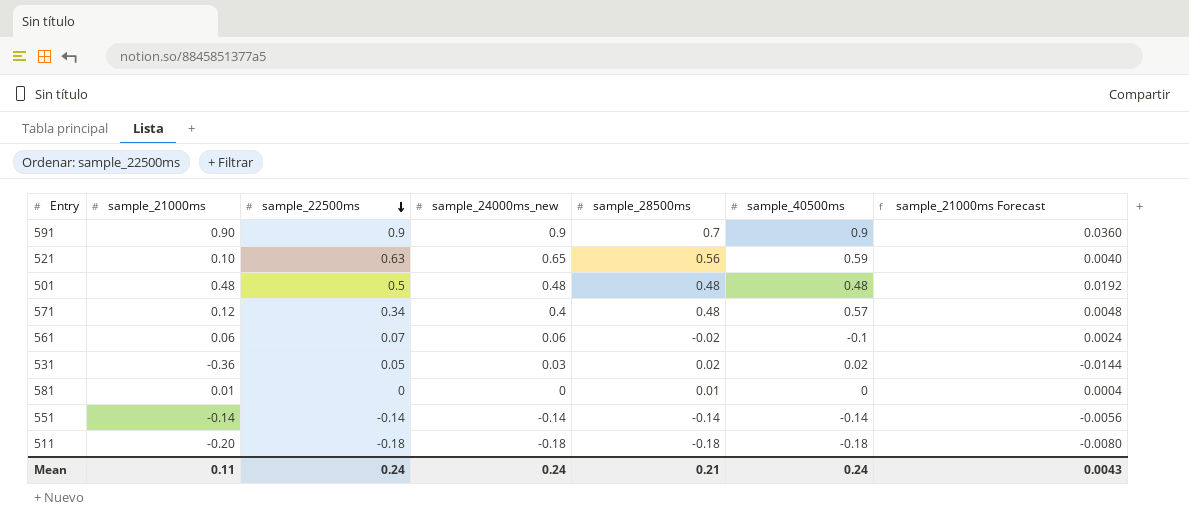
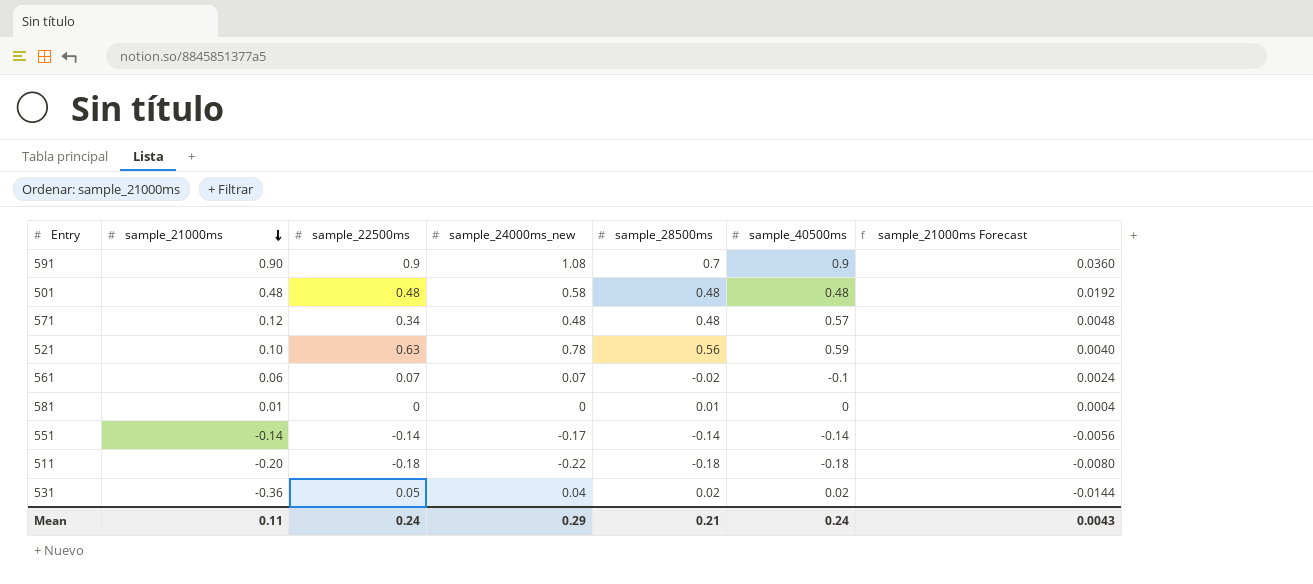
row order: sample_22500ms descending -> sample_21000ms descending
591 | sample_24000ms_new: 0.9 -> 1.08
501 | sample_22500ms: 0.5 -> 0.48
501 | sample_24000ms_new: 0.48 -> 0.58
571 | sample_24000ms_new: 0.4 -> 0.48
521 | sample_24000ms_new: 0.65 -> 0.78
561 | sample_24000ms_new: 0.06 -> 0.07
551 | sample_24000ms_new: -0.14 -> -0.17
511 | sample_24000ms_new: -0.18 -> -0.22
531 | sample_24000ms_new: 0.03 -> 0.04
Mean | sample_24000ms_new: 0.24 -> 0.29

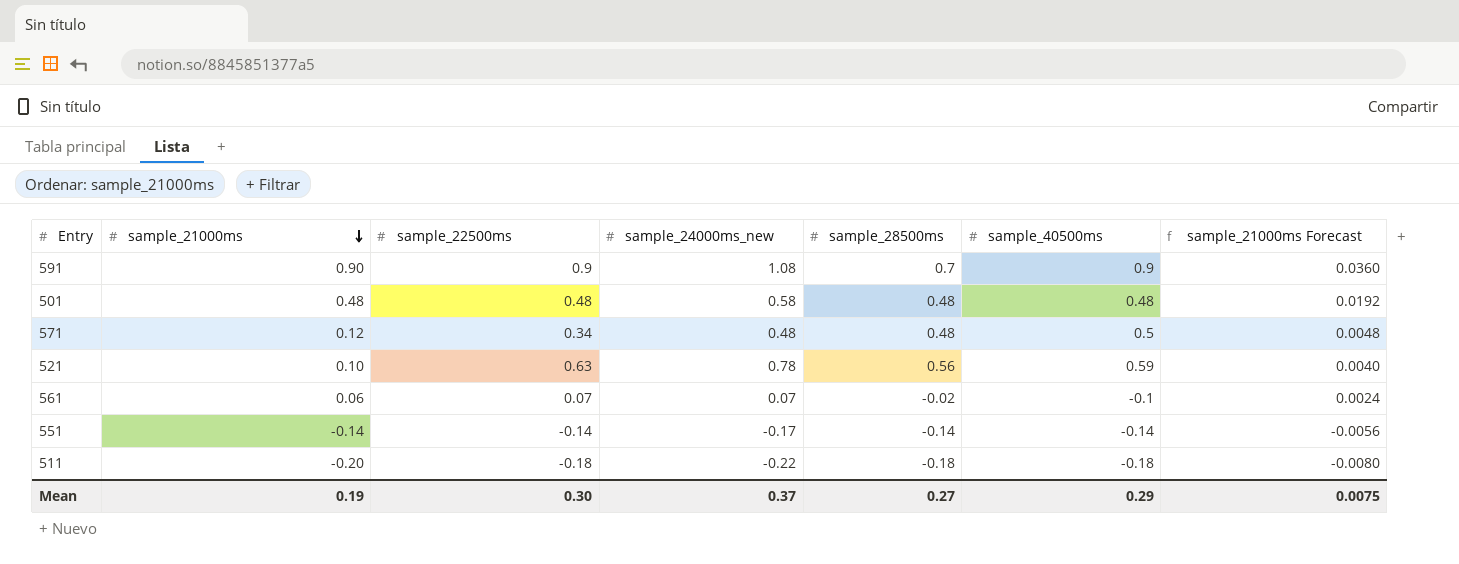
row 581: 0.01 | 0 | 0 | 0.01 | 0 | 0.0004 -> none
row 531: -0.36 | 0.05 | 0.04 | 0.02 | 0.02 | -0.0144 -> none
571 | sample_40500ms: 0.57 -> 0.5
Mean | sample_21000ms: 0.11 -> 0.19
Mean | sample_22500ms: 0.24 -> 0.30
Mean | sample_24000ms_new: 0.29 -> 0.37
Mean | sample_28500ms: 0.21 -> 0.27
Mean | sample_40500ms: 0.24 -> 0.29
Mean | sample_21000ms Forecast: 0.0043 -> 0.0075

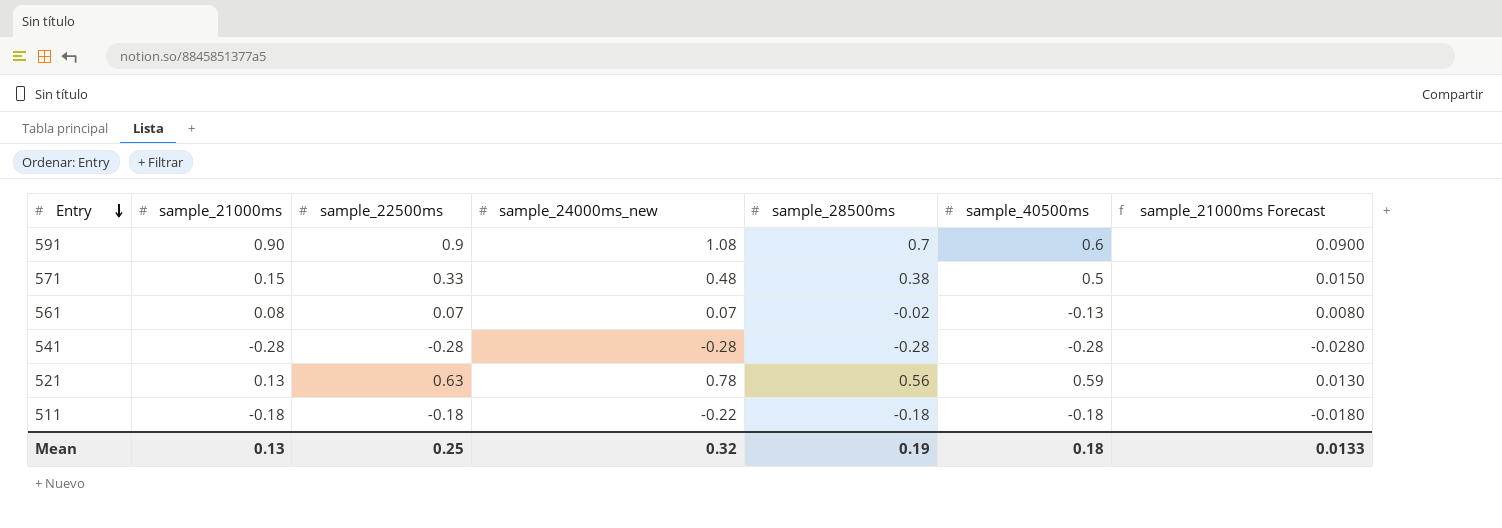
row order: sample_21000ms descending -> Entry descending
column sample_21000ms Forecast | formula: [sample_21000ms] * 0.04 -> [sample_21000ms] * 0.1
row 501: 0.48 | 0.48 | 0.58 | 0.48 | 0.48 | 0.0192 -> none
row 551: -0.14 | -0.14 | -0.17 | -0.14 | -0.14 | -0.0056 -> none
591 | sample_40500ms: 0.9 -> 0.6
571 | sample_21000ms: 0.12 -> 0.15
571 | sample_22500ms: 0.34 -> 0.33
571 | sample_28500ms: 0.48 -> 0.38
561 | sample_21000ms: 0.06 -> 0.08
561 | sample_40500ms: -0.1 -> -0.13
row 541: none -> -0.28 | -0.28 | -0.28 | -0.28 | -0.28 | -0.0280
521 | sample_21000ms: 0.10 -> 0.13
511 | sample_21000ms: -0.20 -> -0.18
Mean | sample_21000ms: 0.19 -> 0.13
Mean | sample_22500ms: 0.30 -> 0.25
Mean | sample_24000ms_new: 0.37 -> 0.32
Mean | sample_28500ms: 0.27 -> 0.19
Mean | sample_40500ms: 0.29 -> 0.18
Mean | sample_21000ms Forecast: 0.0075 -> 0.0133

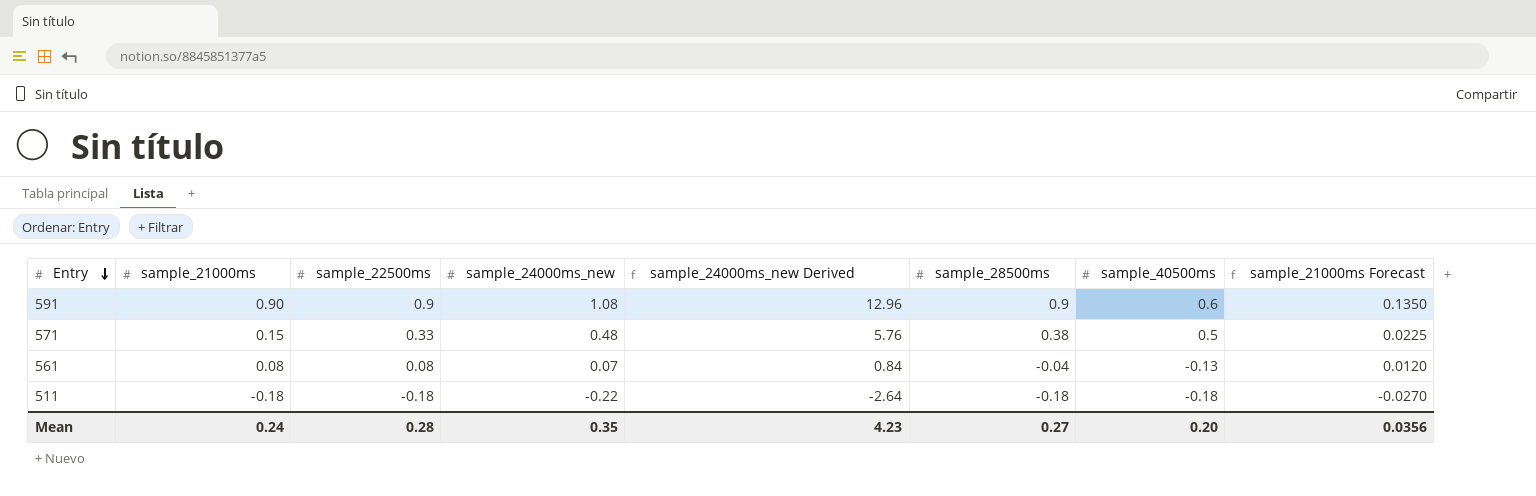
column sample_24000ms_new Derived | formula: none -> [sample_24000ms_new] * 12
column sample_21000ms Forecast | formula: [sample_21000ms] * 0.1 -> [sample_21000ms] * 0.15
row 541: -0.28 | -0.28 | -0.28 | -0.28 | -0.28 | -0.0280 -> none
row 521: 0.13 | 0.63 | 0.78 | 0.56 | 0.59 | 0.0130 -> none
591 | sample_28500ms: 0.7 -> 0.9
561 | sample_22500ms: 0.07 -> 0.08
561 | sample_28500ms: -0.02 -> -0.04
Mean | sample_21000ms: 0.13 -> 0.24
Mean | sample_22500ms: 0.25 -> 0.28
Mean | sample_24000ms_new: 0.32 -> 0.35
Mean | sample_28500ms: 0.19 -> 0.27
Mean | sample_40500ms: 0.18 -> 0.20
Mean | sample_21000ms Forecast: 0.0133 -> 0.0356

